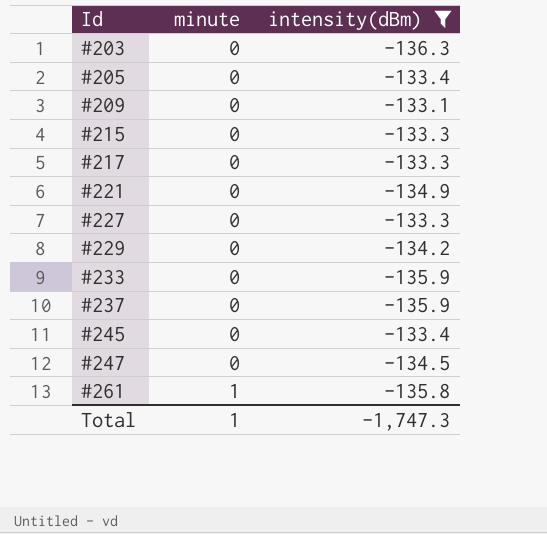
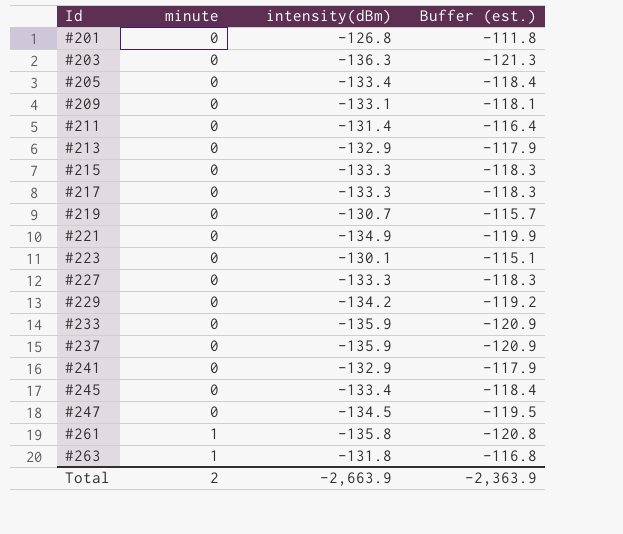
filter: intensity(dBm) <= -133.1 -> none
column Buffer (est.) | formula: none -> [intensity(dBm)] + 15
Total | minute: 1 -> 2
Total | intensity(dBm): -1,747.3 -> -2,663.9

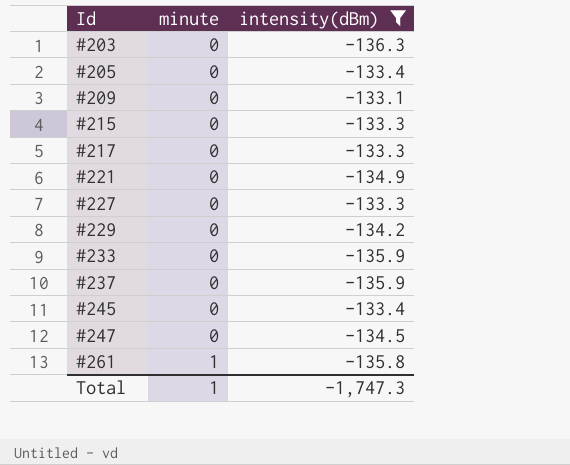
filter: none -> intensity(dBm) <= -133.1
column Buffer (est.) | formula: [intensity(dBm)] + 15 -> none
Total | minute: 2 -> 1
Total | intensity(dBm): -2,663.9 -> -1,747.3

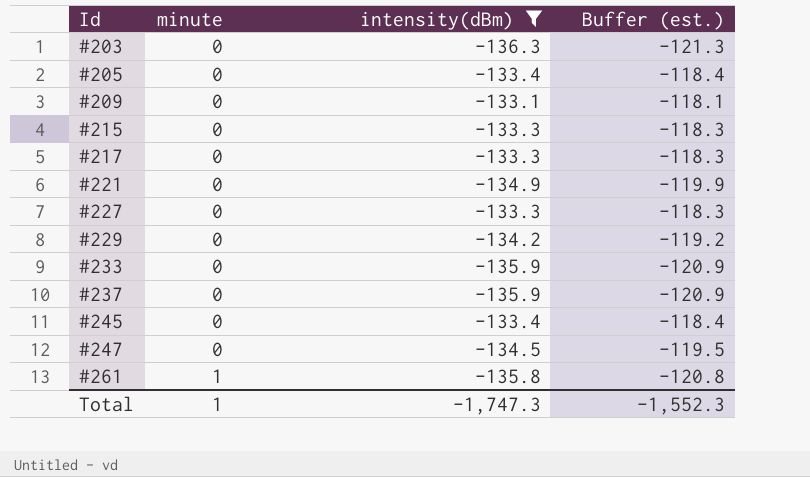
column Buffer (est.) | formula: none -> [intensity(dBm)] + 15

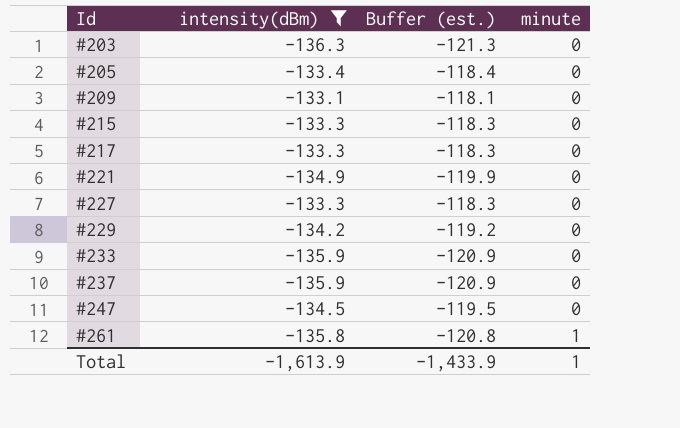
column minute | position: 2 -> 4
row #245: 0 | -133.4 | -118.4 -> none
Total | intensity(dBm): -1,747.3 -> -1,613.9
Total | Buffer (est.): -1,552.3 -> -1,433.9

